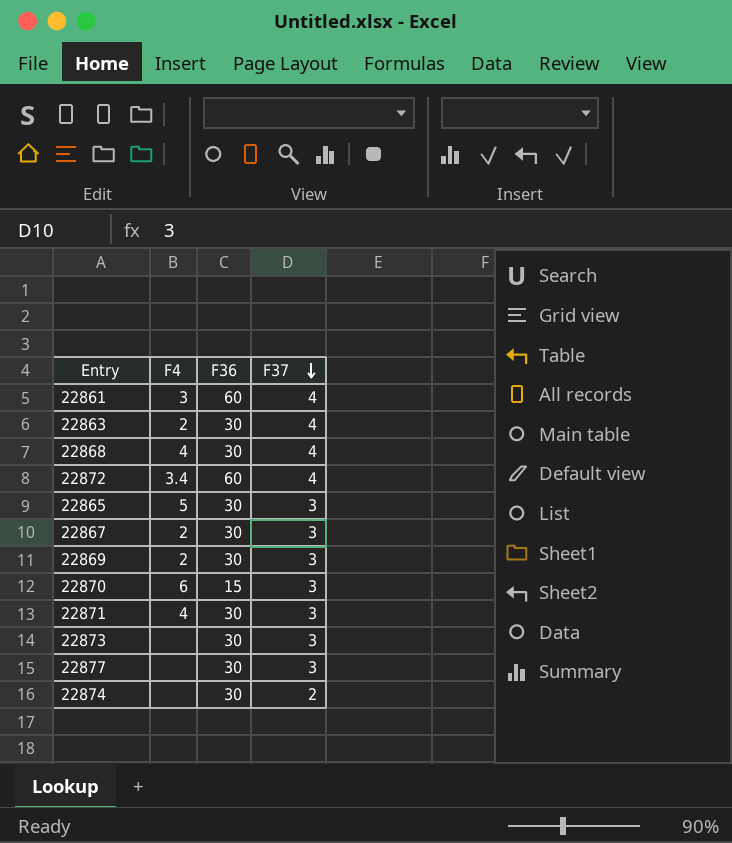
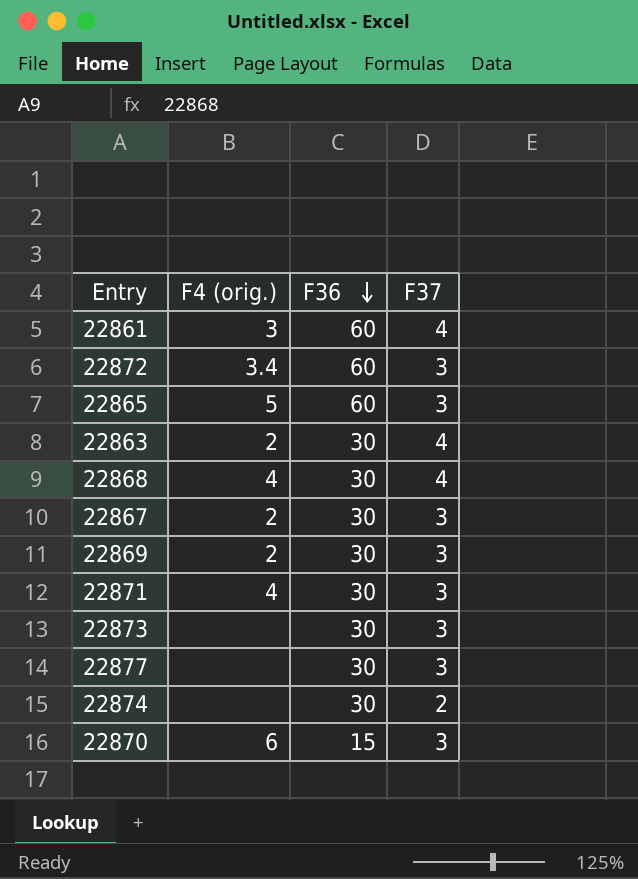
row order: F37 descending -> F36 descending
column name: F4 -> F4 (orig.)
22872 | F37: 4 -> 3
22865 | F36: 30 -> 60

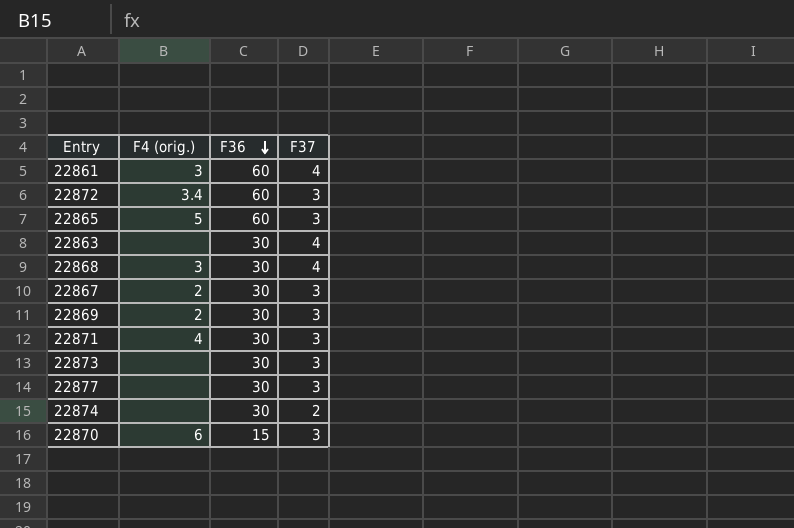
22863 | F4 (orig.): 2 -> none
22868 | F4 (orig.): 4 -> 3

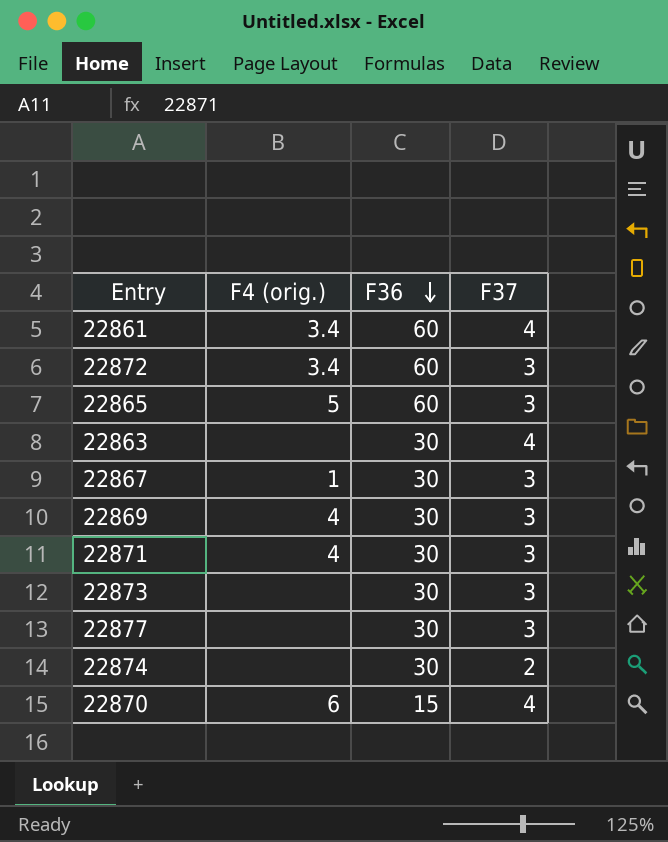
row 22868: 3 | 30 | 4 -> none
22861 | F4 (orig.): 3 -> 3.4
22867 | F4 (orig.): 2 -> 1
22869 | F4 (orig.): 2 -> 4
22870 | F37: 3 -> 4

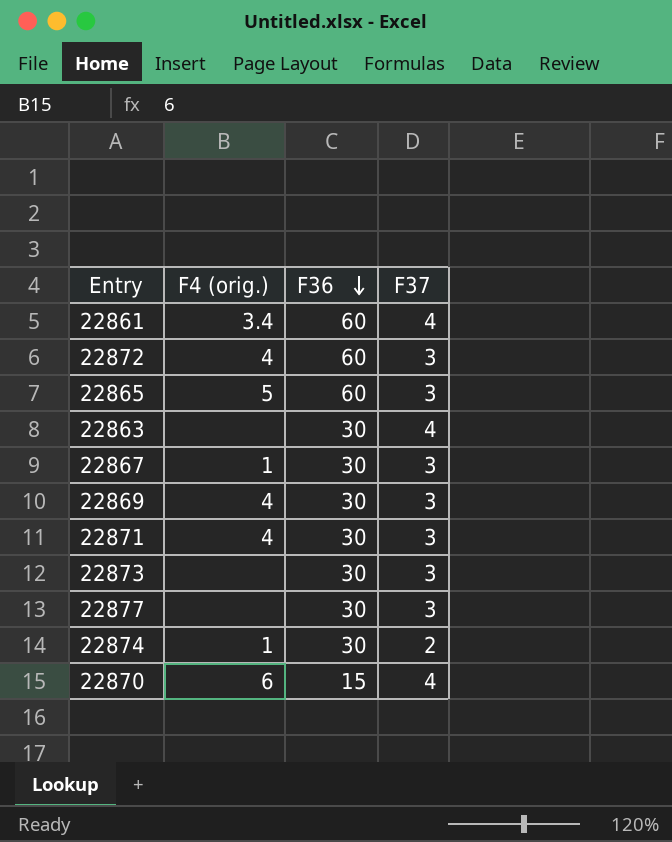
22872 | F4 (orig.): 3.4 -> 4
22874 | F4 (orig.): none -> 1

